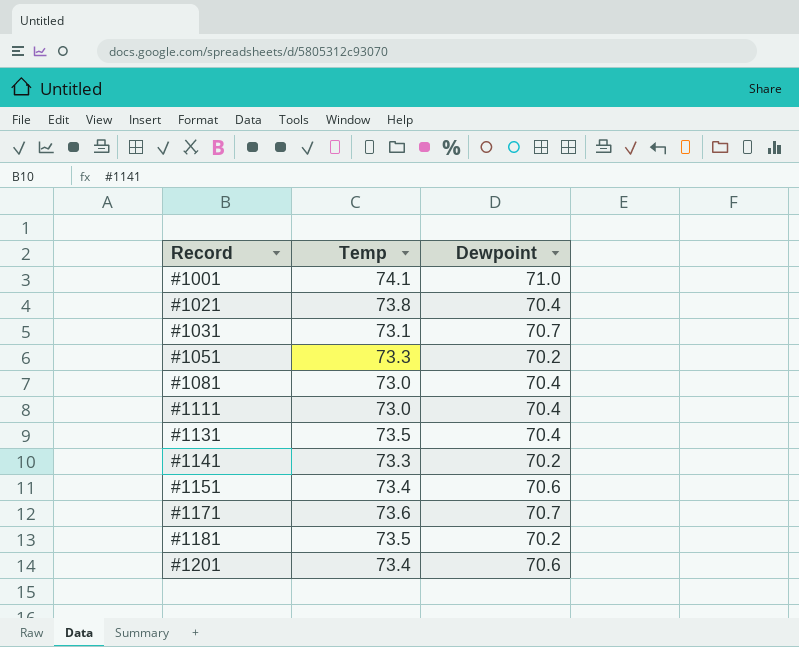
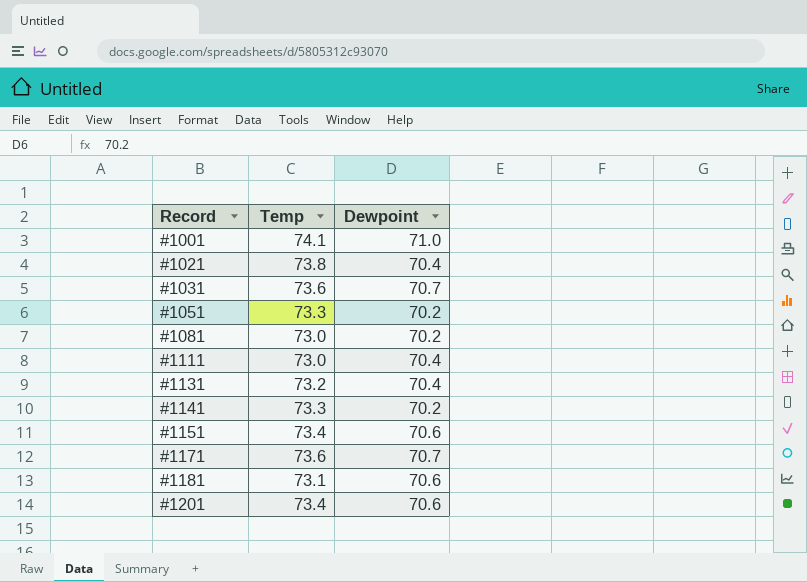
#1031 | Temp: 73.1 -> 73.6
#1081 | Dewpoint: 70.4 -> 70.2
#1131 | Temp: 73.5 -> 73.2
#1181 | Temp: 73.5 -> 73.1
#1181 | Dewpoint: 70.2 -> 70.6

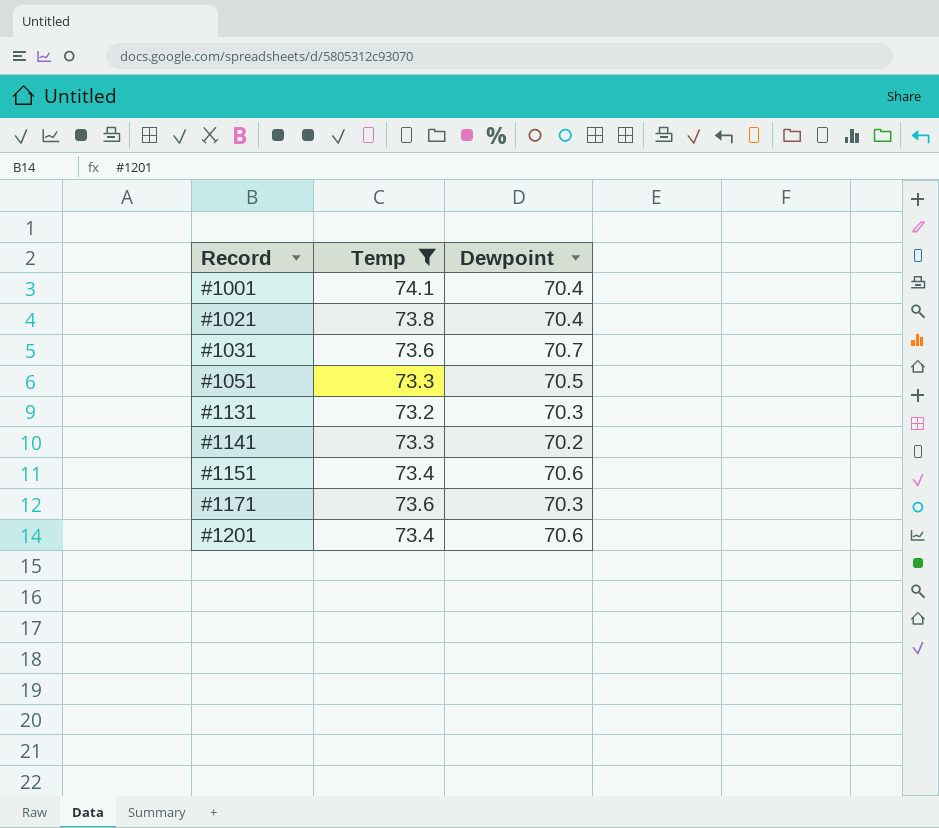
filter: none -> Temp >= 73.2
#1001 | Dewpoint: 71.0 -> 70.4
#1051 | Dewpoint: 70.2 -> 70.5
#1131 | Dewpoint: 70.4 -> 70.3
#1171 | Dewpoint: 70.7 -> 70.3

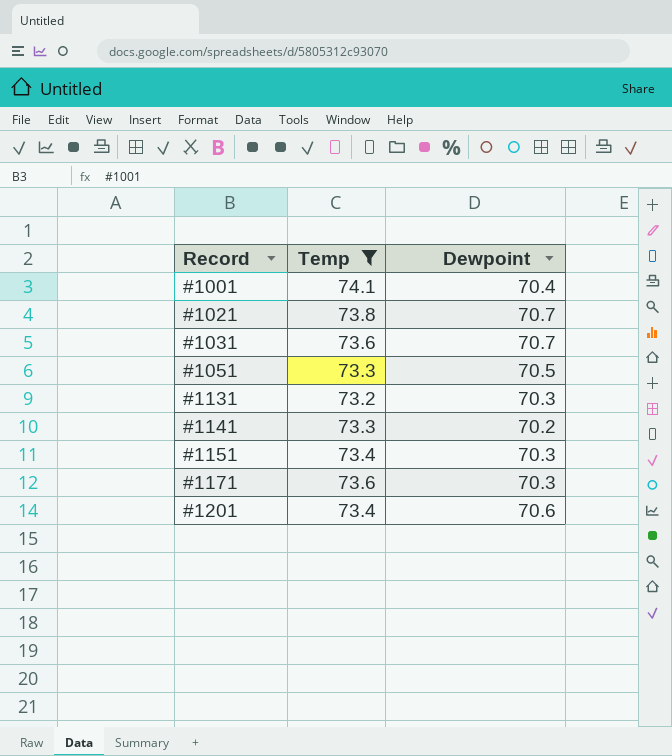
#1021 | Dewpoint: 70.4 -> 70.7
#1151 | Dewpoint: 70.6 -> 70.3

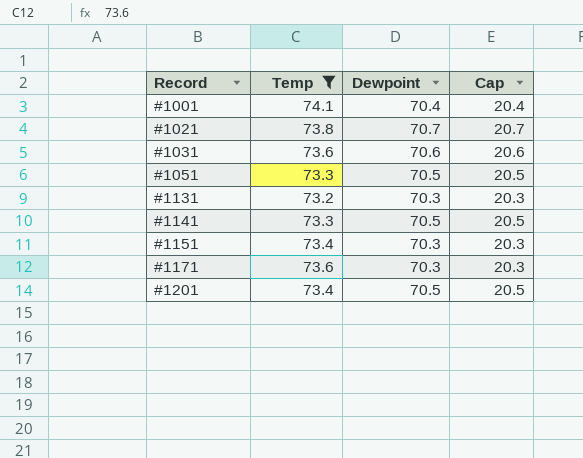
column Cap | formula: none -> [Dewpoint] - 50
#1031 | Dewpoint: 70.7 -> 70.6
#1141 | Dewpoint: 70.2 -> 70.5
#1201 | Dewpoint: 70.6 -> 70.5

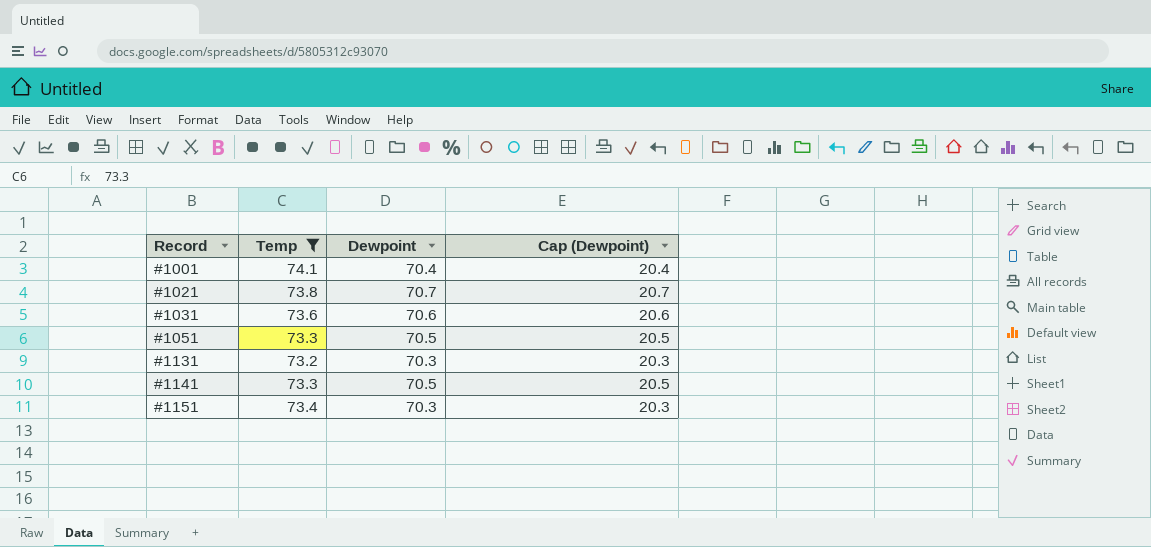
column name: Cap -> Cap (Dewpoint)
row #1171: 73.6 | 70.3 | 20.3 -> none
row #1201: 73.4 | 70.5 | 20.5 -> none

